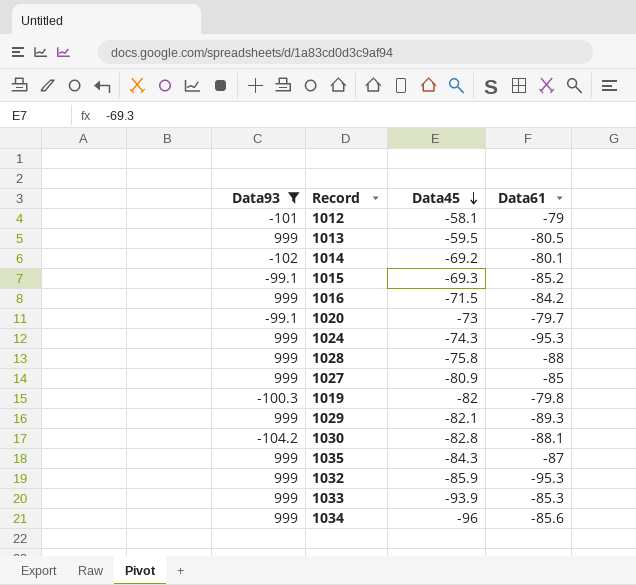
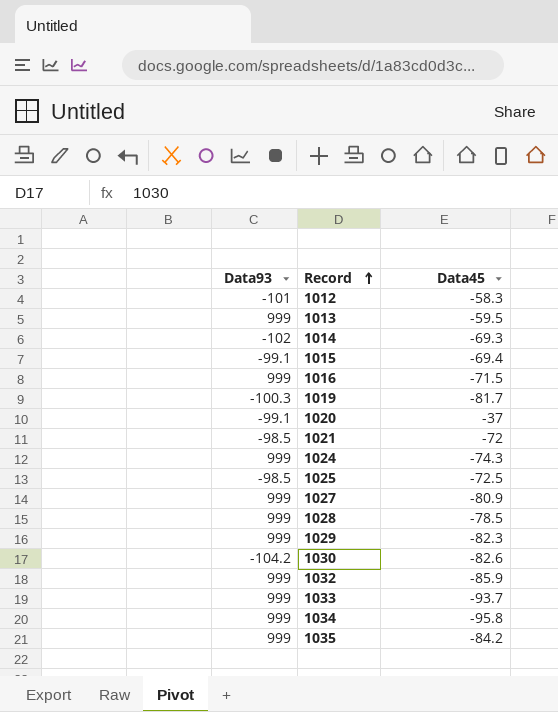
filter: Data93 != -98.5 -> none
row order: Data45 descending -> Record ascending
column Data61 | position: 4 -> none
1012 | Data45: -58.1 -> -58.3
1014 | Data45: -69.2 -> -69.3
1015 | Data45: -69.3 -> -69.4
1019 | Data45: -82 -> -81.7
1020 | Data45: -73 -> -37
1028 | Data45: -75.8 -> -78.5
1029 | Data45: -82.1 -> -82.3
1030 | Data45: -82.8 -> -82.6
1033 | Data45: -93.9 -> -93.7
1034 | Data45: -96 -> -95.8
1035 | Data45: -84.3 -> -84.2

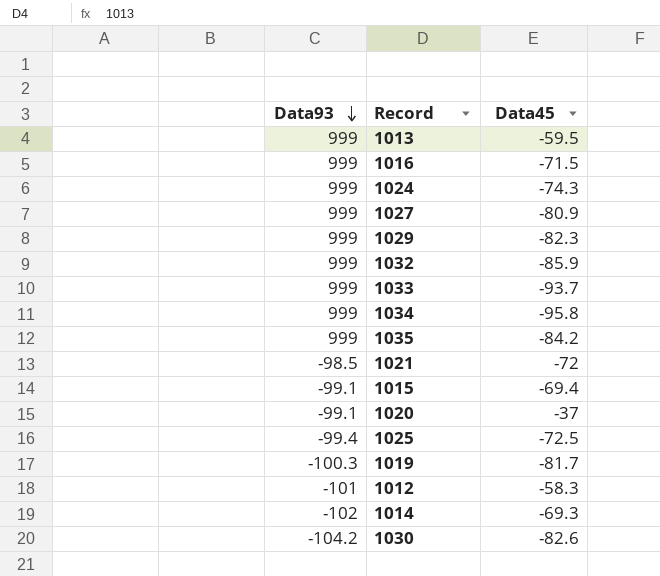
row order: Record ascending -> Data93 descending
row 1028: 999 | -78.5 -> none
1025 | Data93: -98.5 -> -99.4

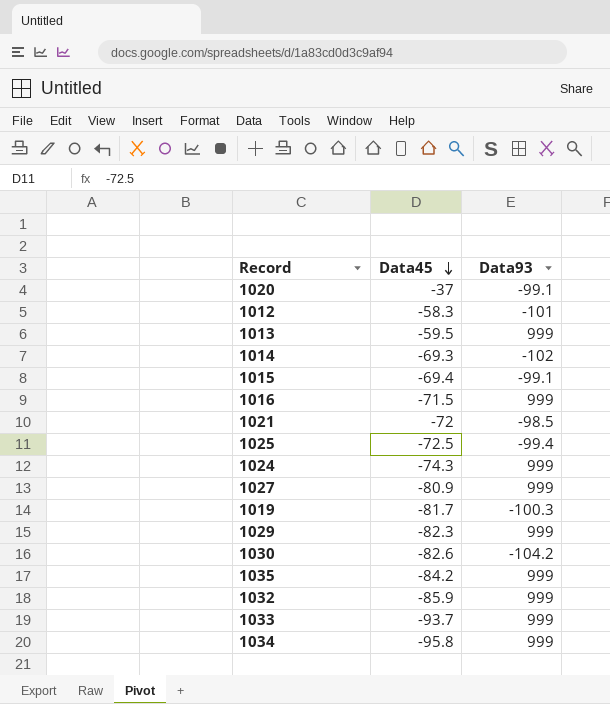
row order: Data93 descending -> Data45 descending
column Data93 | position: 1 -> 3

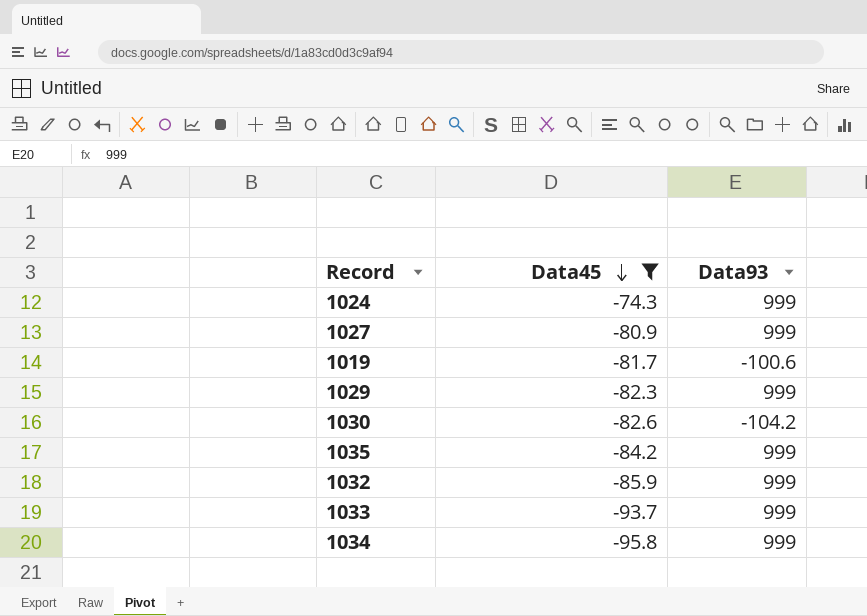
filter: none -> Data45 <= -74.3
1019 | Data93: -100.3 -> -100.6

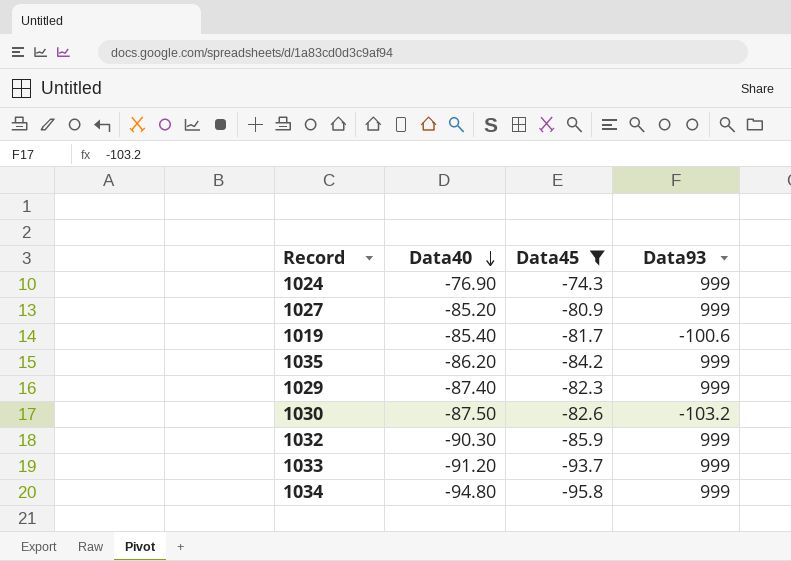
row order: Data45 descending -> Data40 descending
column Data40 | position: none -> 2
1030 | Data93: -104.2 -> -103.2

